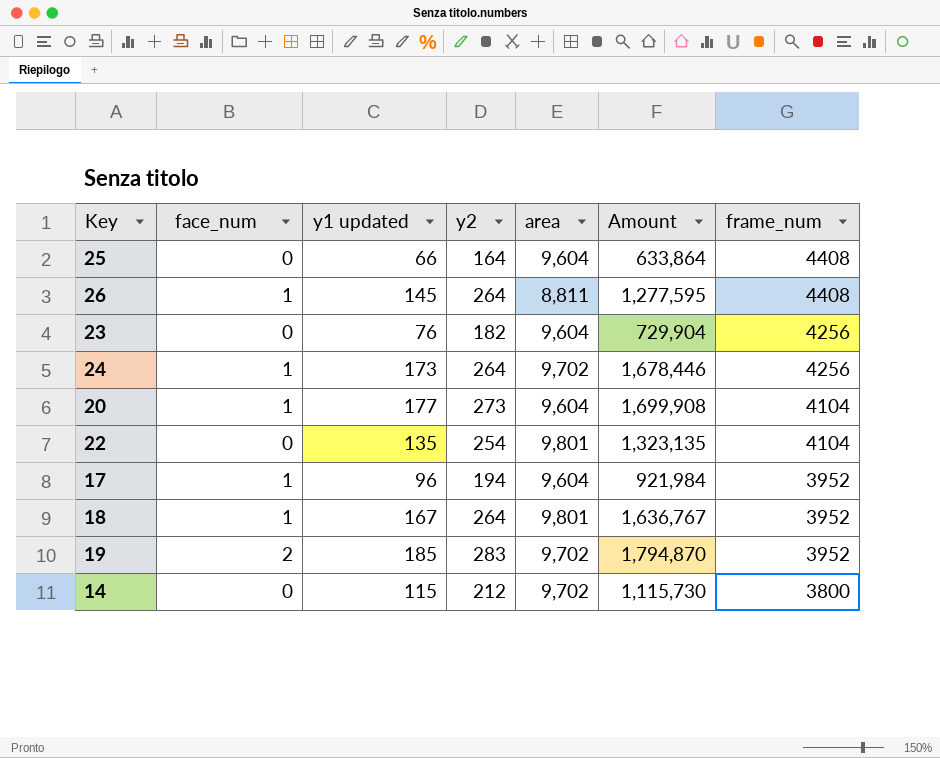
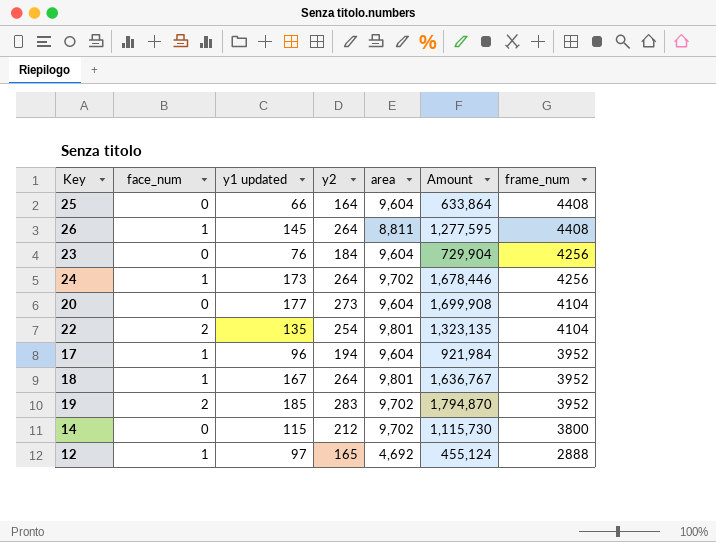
23 | y2: 182 -> 184
20 | face_num: 1 -> 0
22 | face_num: 0 -> 2
row 12: none -> 1 | 97 | 165 | 4,692 | 455,124 | 2888

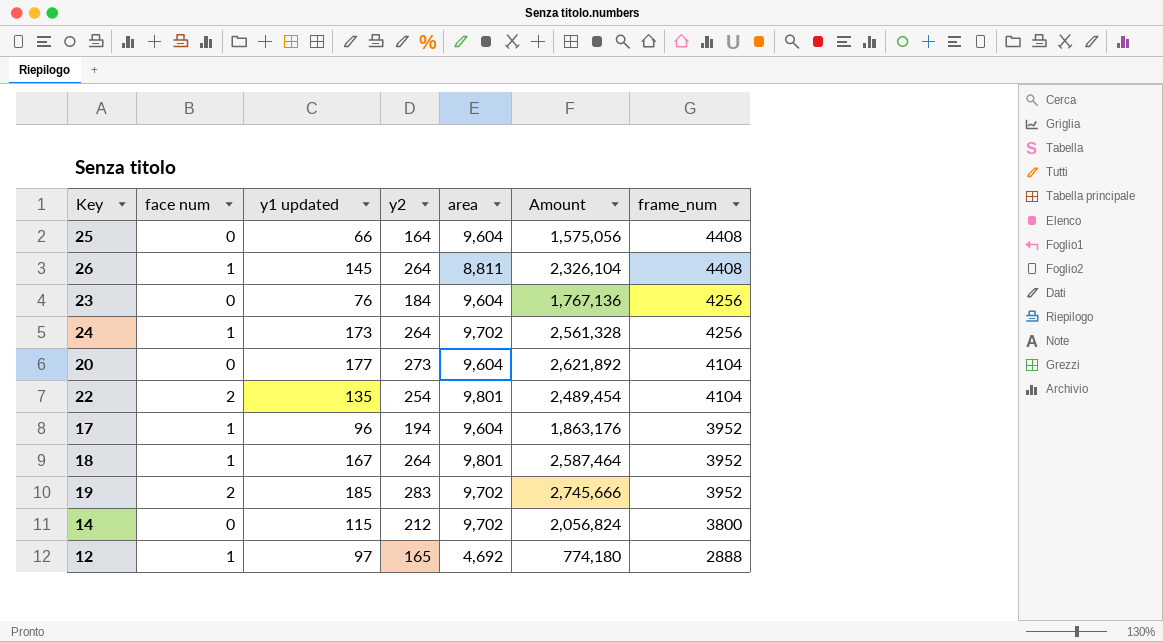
column name: face_num -> face num
column Amount | formula: [y1 updated] * [area] -> [y2] * [area]

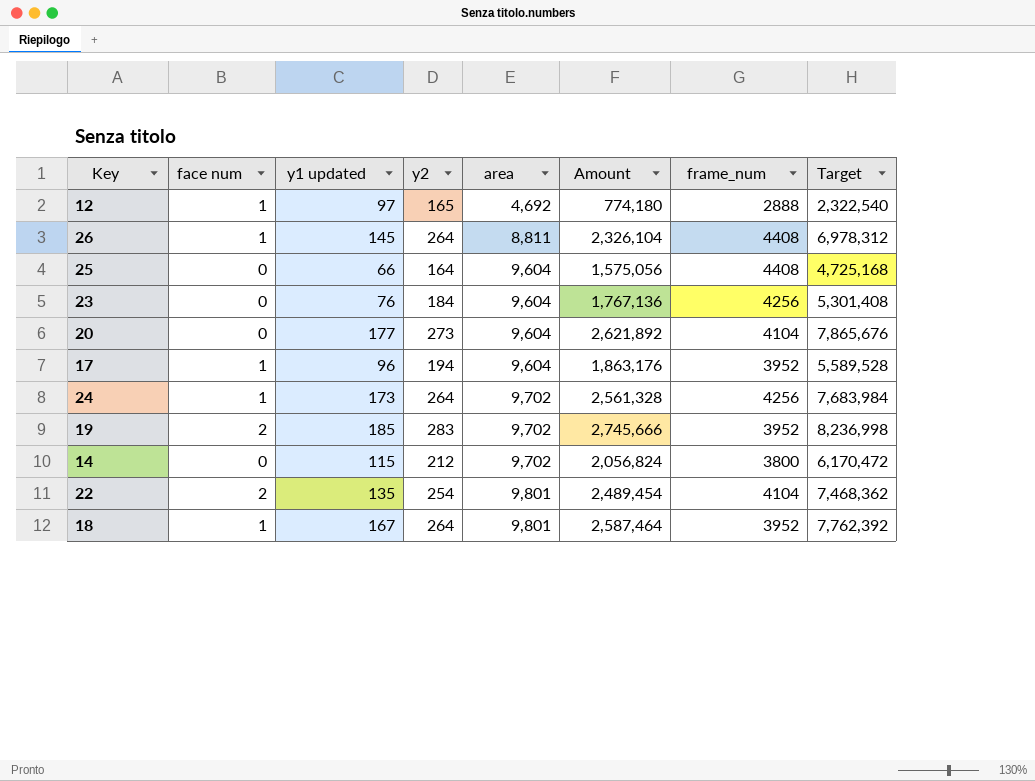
row order: frame_num descending -> area ascending
column Target | formula: none -> [Amount] * 3

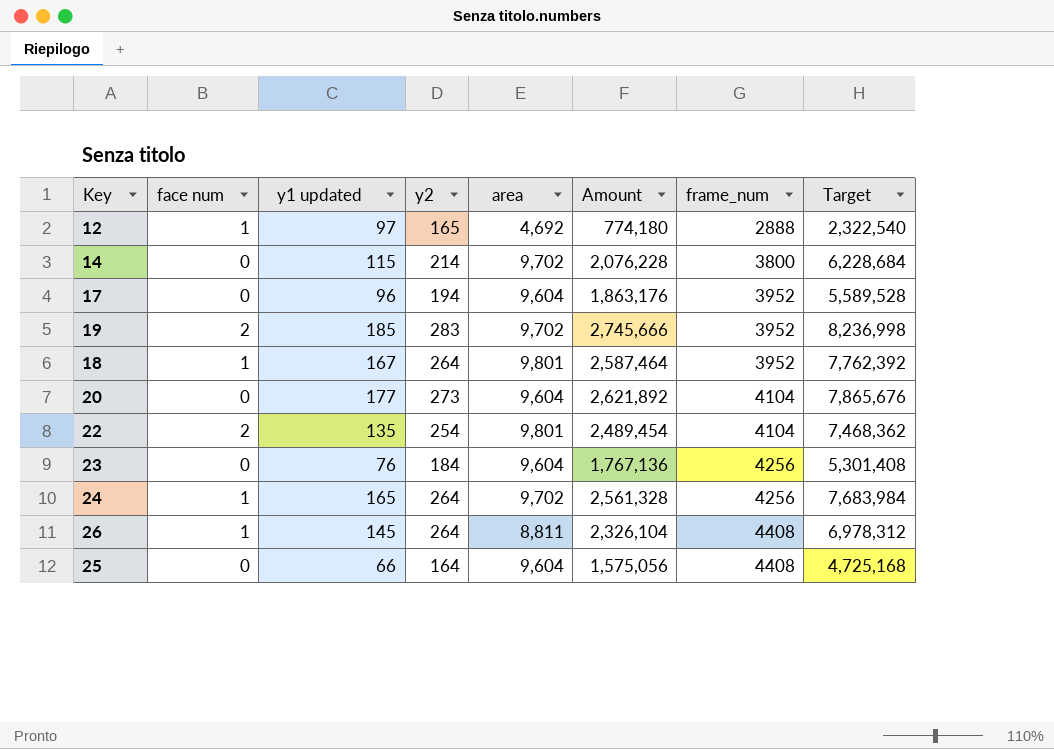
row order: area ascending -> frame_num ascending
14 | y2: 212 -> 214
14 | Amount: 2,056,824 -> 2,076,228
14 | Target: 6,170,472 -> 6,228,684
17 | face num: 1 -> 0
24 | y1 updated: 173 -> 165

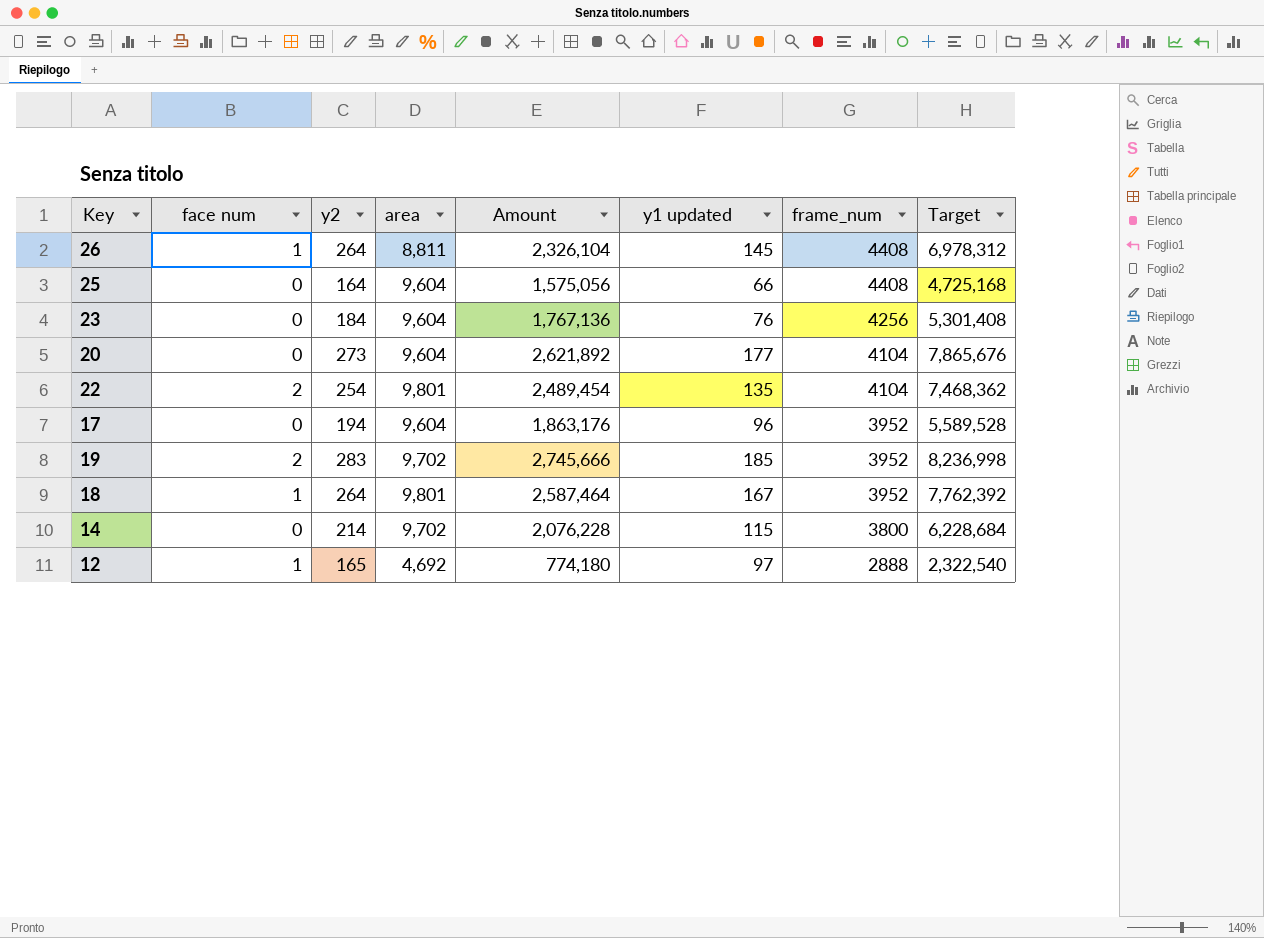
row order: frame_num ascending -> frame_num descending
column y1 updated | position: 3 -> 6
row 24: 1 | 165 | 264 | 9,702 | 2,561,328 | 4256 | 7,683,984 -> none

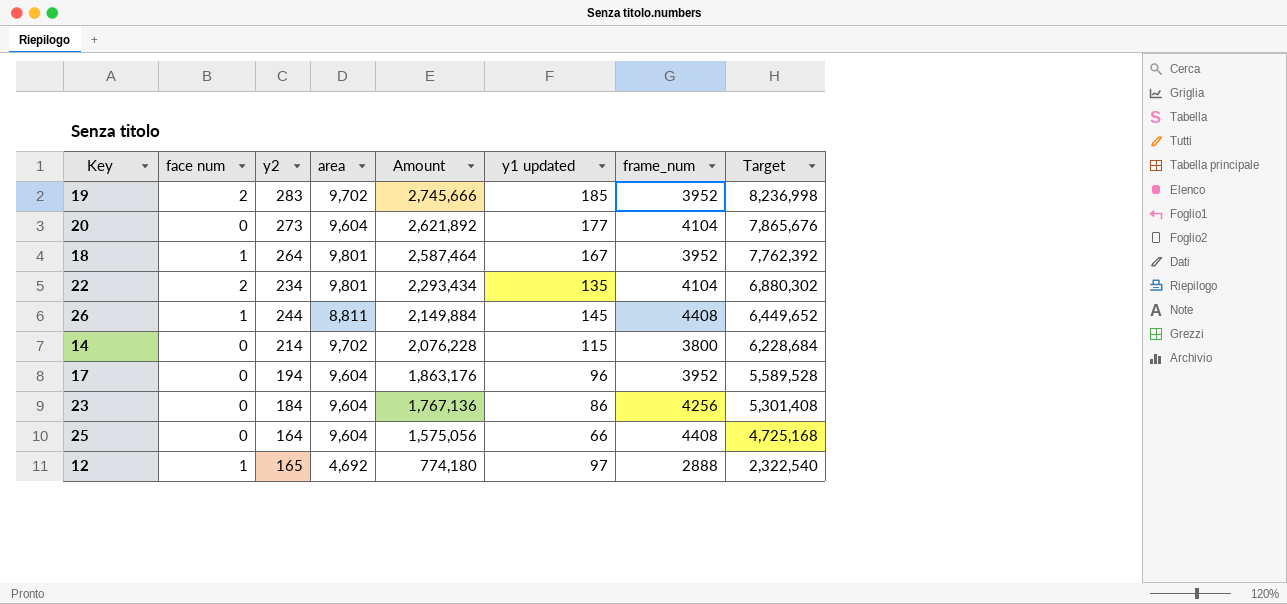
row order: frame_num descending -> Amount descending
22 | y2: 254 -> 234
22 | Amount: 2,489,454 -> 2,293,434
22 | Target: 7,468,362 -> 6,880,302
26 | y2: 264 -> 244
26 | Amount: 2,326,104 -> 2,149,884
26 | Target: 6,978,312 -> 6,449,652
23 | y1 updated: 76 -> 86

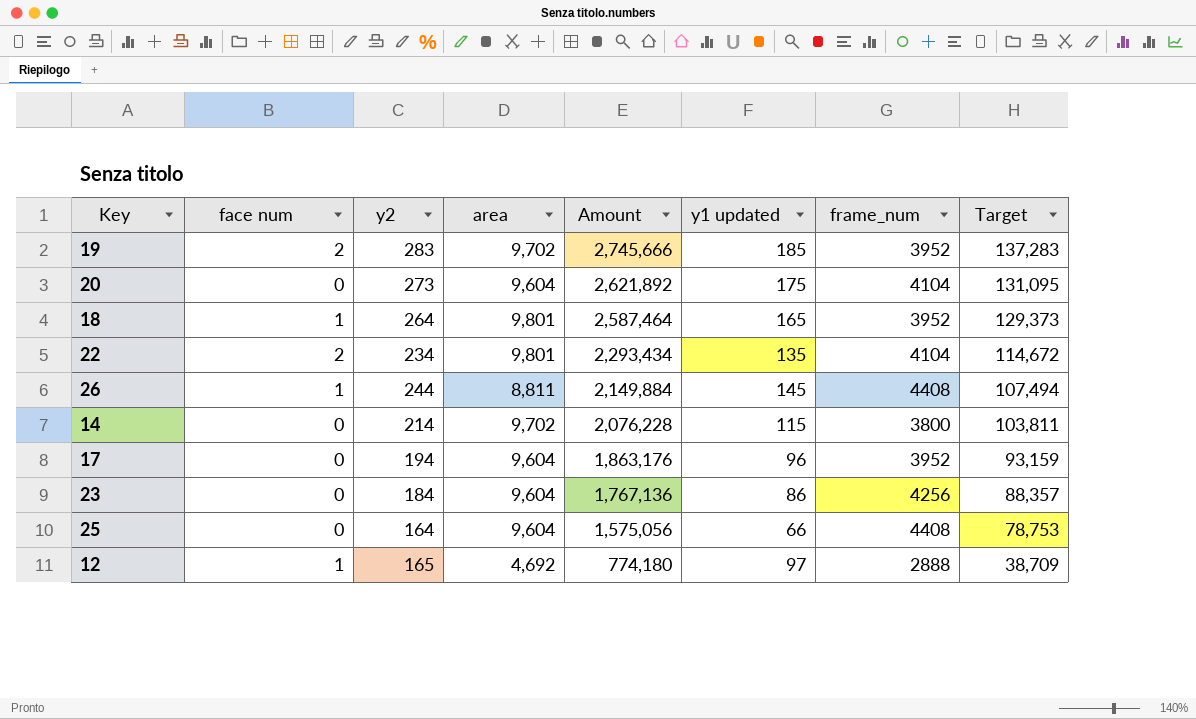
column Target | formula: [Amount] * 3 -> [Amount] * 0.05
20 | y1 updated: 177 -> 175
18 | y1 updated: 167 -> 165

